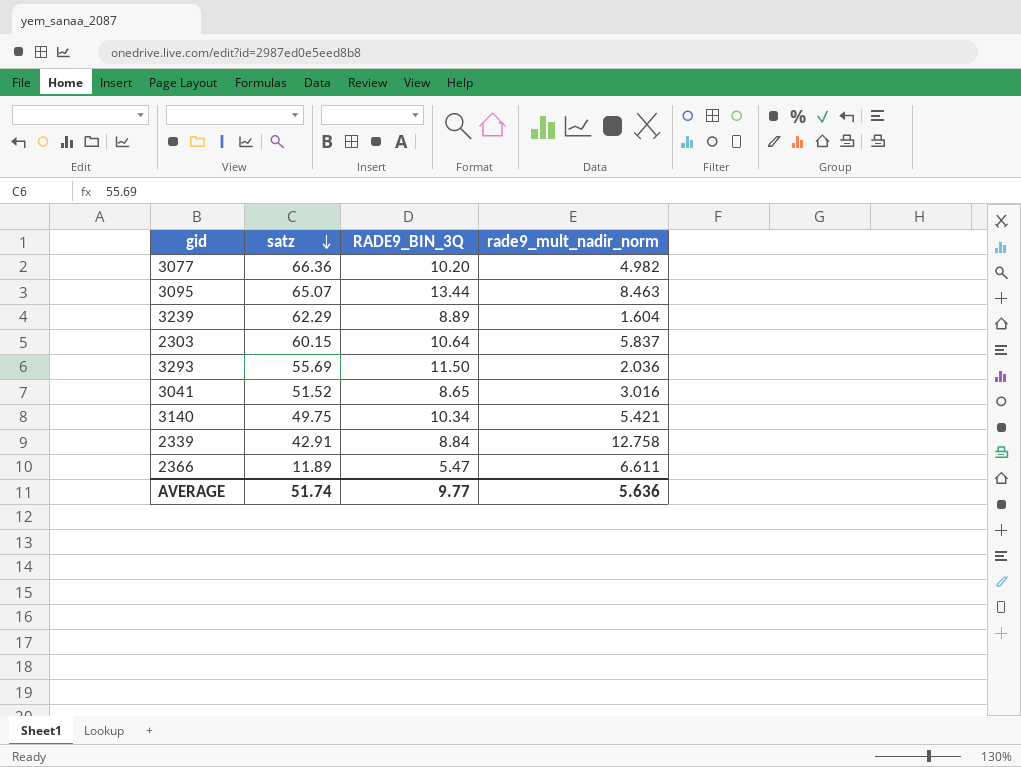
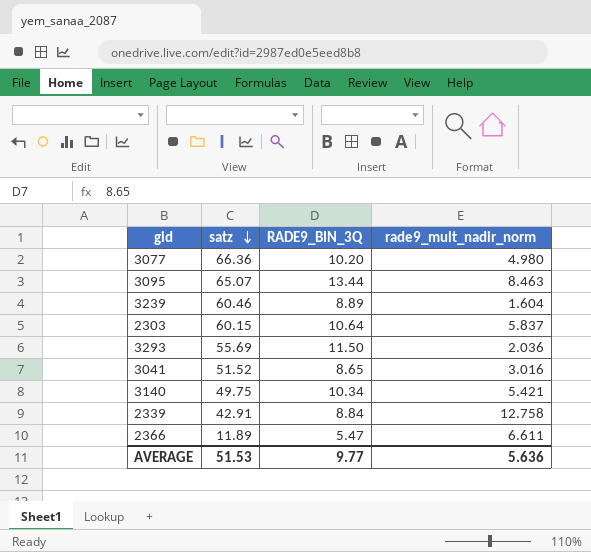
3077 | rade9_mult_nadir_norm: 4.982 -> 4.980
3239 | satz: 62.29 -> 60.46
AVERAGE | satz: 51.74 -> 51.53

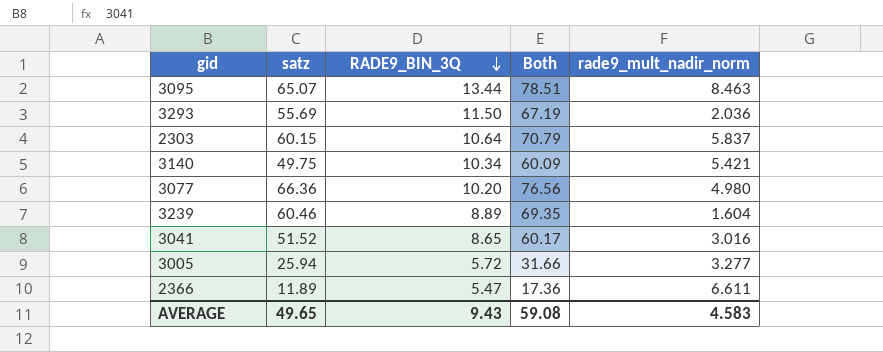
row order: satz descending -> RADE9_BIN_3Q descending
column Both | formula: none -> [satz] + [RADE9_BIN_3Q]
row 2339: 42.91 | 8.84 | 12.758 -> none
row 3005: none -> 25.94 | 5.72 | 31.66 | 3.277
AVERAGE | satz: 51.53 -> 49.65
AVERAGE | RADE9_BIN_3Q: 9.77 -> 9.43
AVERAGE | rade9_mult_nadir_norm: 5.636 -> 4.583

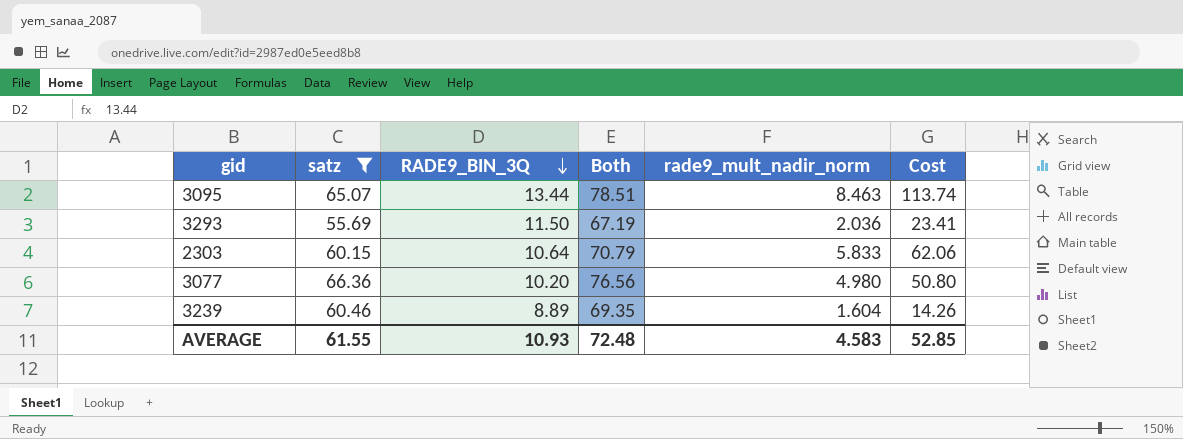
filter: none -> satz >= 55.69
column Cost | formula: none -> [RADE9_BIN_3Q] * [rade9_mult_nadir_norm]
2303 | rade9_mult_nadir_norm: 5.837 -> 5.833
AVERAGE | satz: 49.65 -> 61.55
AVERAGE | RADE9_BIN_3Q: 9.43 -> 10.93
AVERAGE | Both: 59.08 -> 72.48

